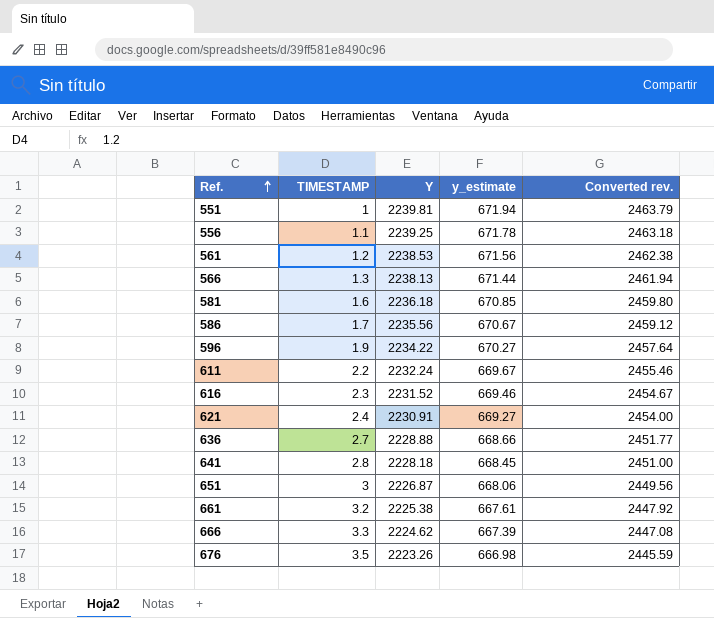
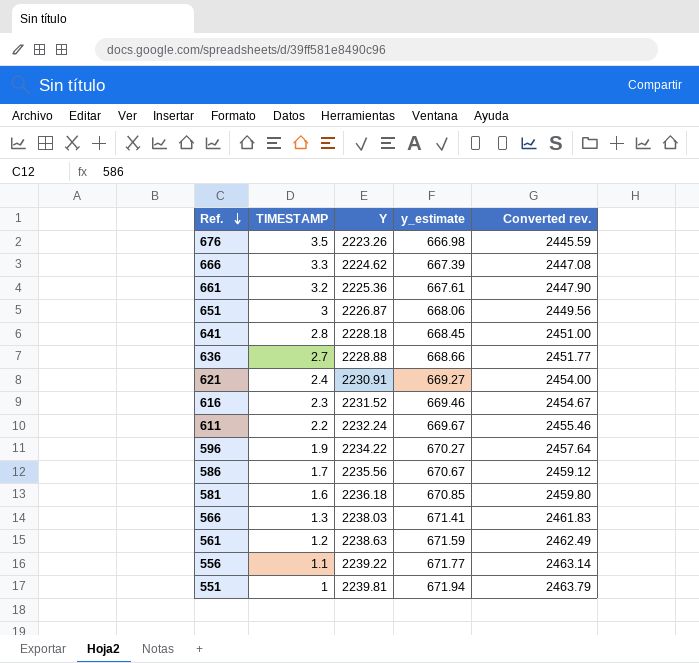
row order: Ref. ascending -> Ref. descending
661 | Y: 2225.38 -> 2225.36
661 | Converted rev.: 2447.92 -> 2447.90
566 | Y: 2238.13 -> 2238.03
566 | y_estimate: 671.44 -> 671.41
566 | Converted rev.: 2461.94 -> 2461.83
561 | Y: 2238.53 -> 2238.63
561 | y_estimate: 671.56 -> 671.59
561 | Converted rev.: 2462.38 -> 2462.49
556 | Y: 2239.25 -> 2239.22
556 | y_estimate: 671.78 -> 671.77
556 | Converted rev.: 2463.18 -> 2463.14

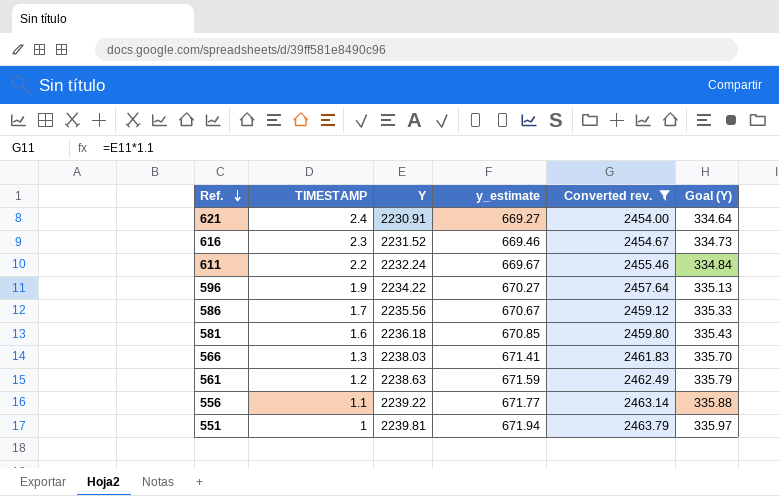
filter: none -> Converted rev. >= 2454.00
column Goal (Y) | formula: none -> [Y] * 0.15

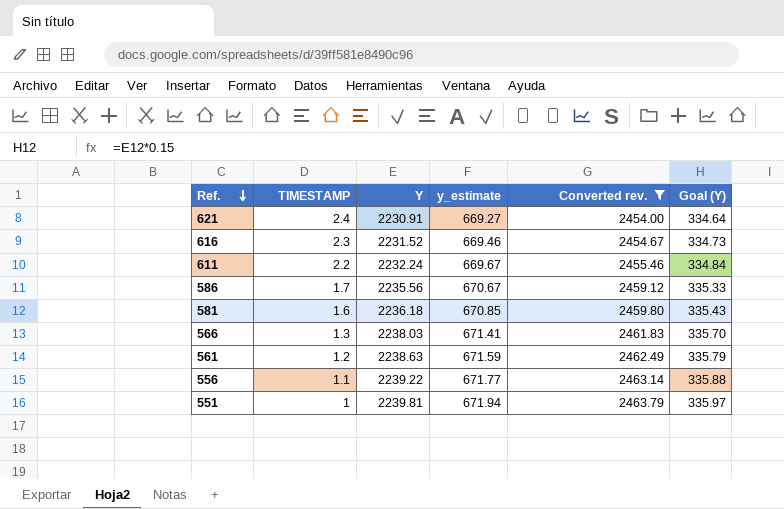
row 596: 1.9 | 2234.22 | 670.27 | 2457.64 | 335.13 -> none

